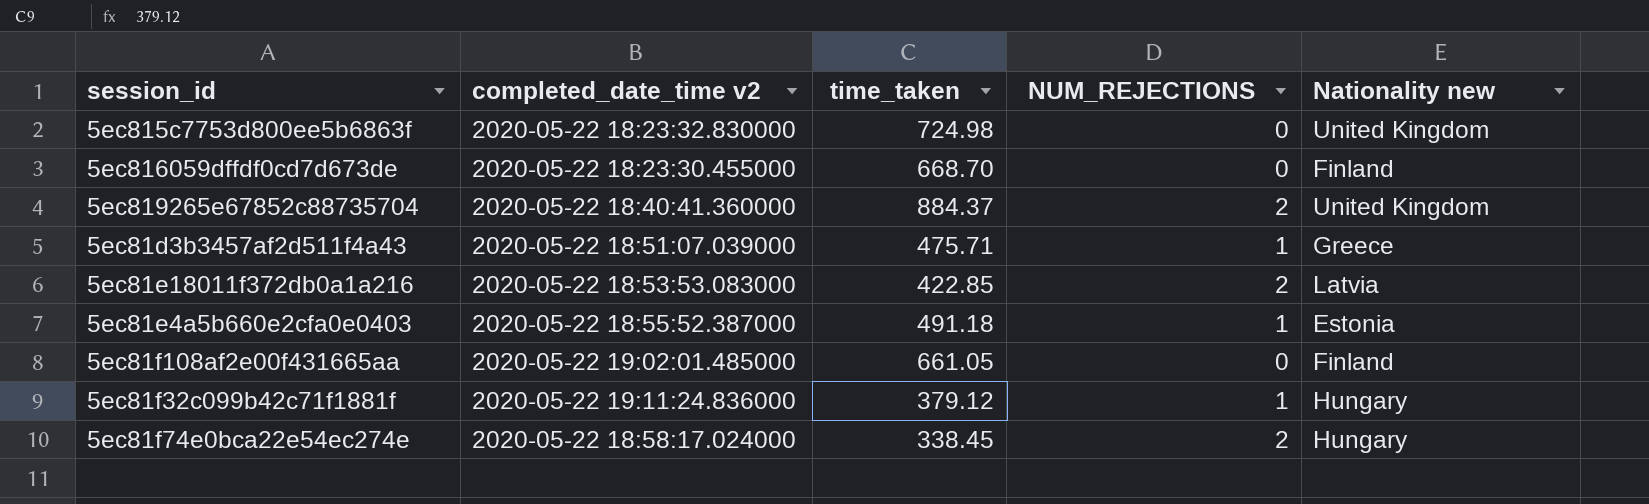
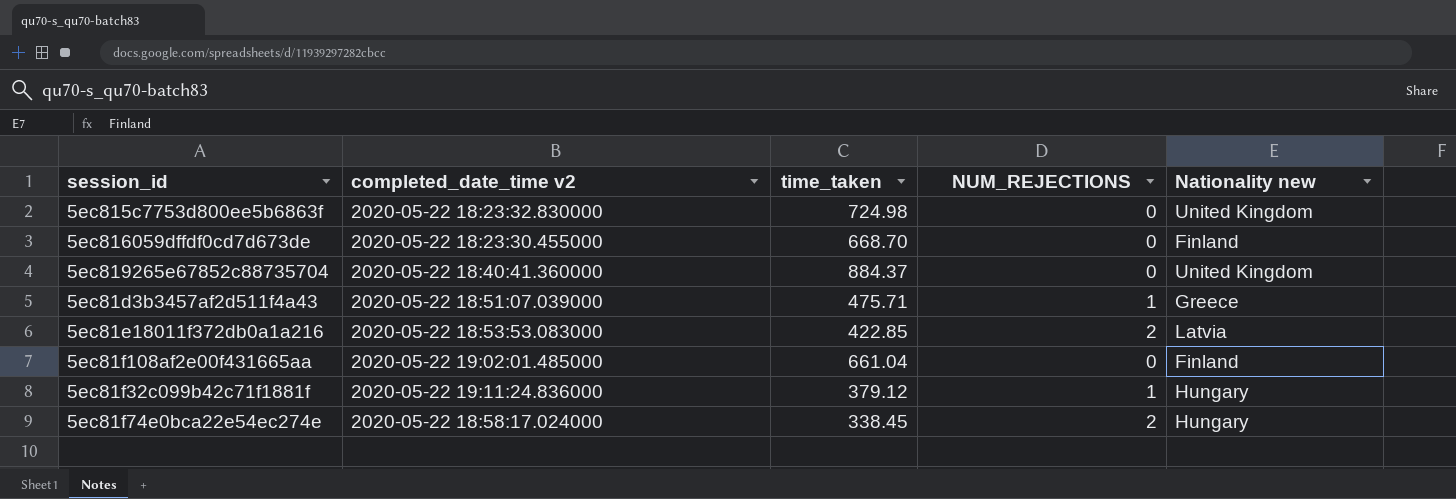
row 5ec81e4a5b660e2cfa0e0403: 2020-05-22 18:55:52.387000 | 491.18 | 1 | Estonia -> none
5ec819265e67852c88735704 | NUM_REJECTIONS: 2 -> 0
5ec81f108af2e00f431665aa | time_taken: 661.05 -> 661.04

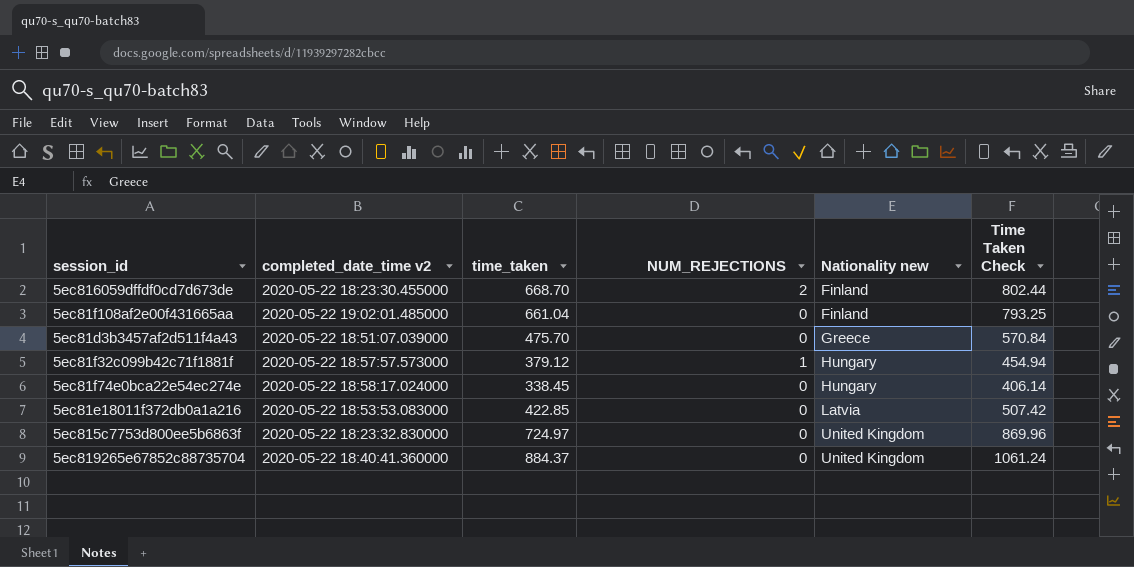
row order: none -> Nationality new ascending
column Time Taken Check | formula: none -> [time_taken] * 1.2
5ec816059dffdf0cd7d673de | NUM_REJECTIONS: 0 -> 2
5ec81d3b3457af2d511f4a43 | time_taken: 475.71 -> 475.70
5ec81d3b3457af2d511f4a43 | NUM_REJECTIONS: 1 -> 0
5ec81f32c099b42c71f1881f | completed_date_time v2: 2020-05-22 19:11:24.836000 -> 2020-05-22 18:57:57.573000
5ec81f74e0bca22e54ec274e | NUM_REJECTIONS: 2 -> 0
5ec81e18011f372db0a1a216 | NUM_REJECTIONS: 2 -> 0
5ec815c7753d800ee5b6863f | time_taken: 724.98 -> 724.97

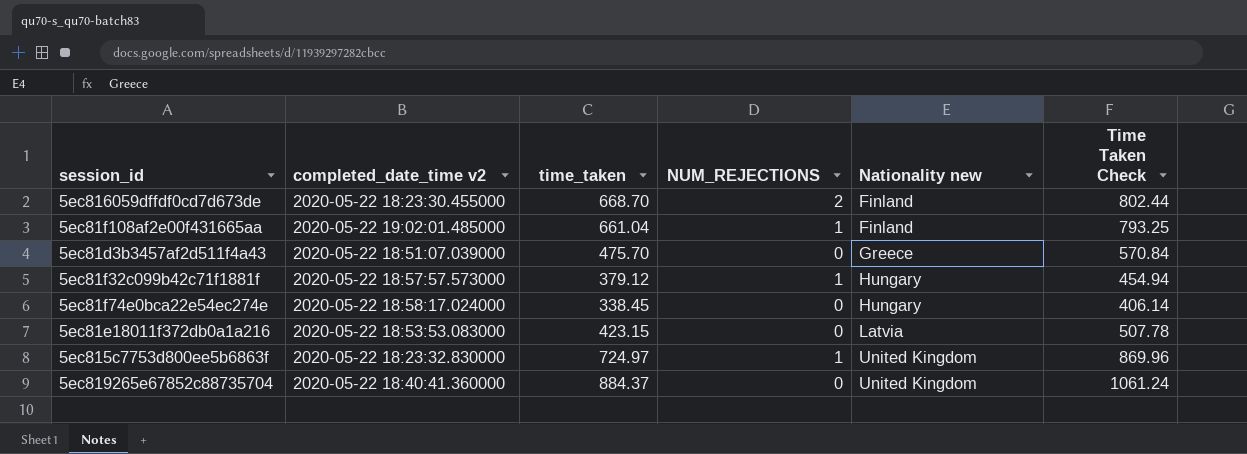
5ec81f108af2e00f431665aa | NUM_REJECTIONS: 0 -> 1
5ec81e18011f372db0a1a216 | time_taken: 422.85 -> 423.15
5ec81e18011f372db0a1a216 | Time Taken Check: 507.42 -> 507.78
5ec815c7753d800ee5b6863f | NUM_REJECTIONS: 0 -> 1

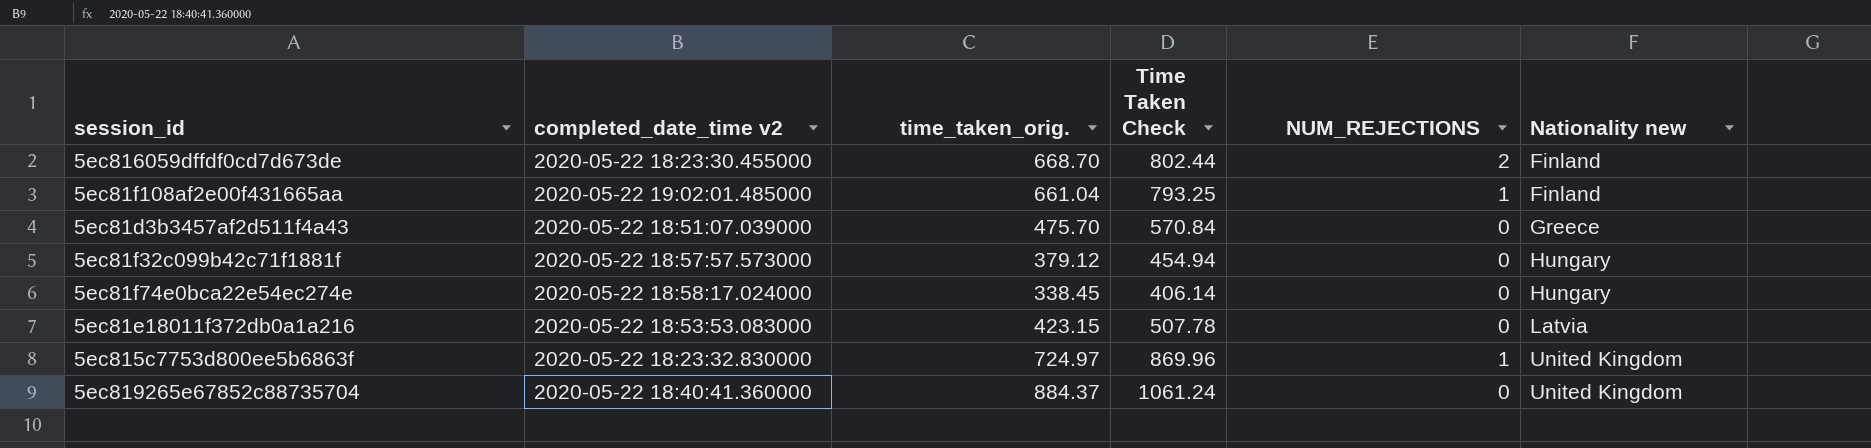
column name: time_taken -> time_taken_orig.
column Time Taken Check | position: 6 -> 4
5ec81f32c099b42c71f1881f | NUM_REJECTIONS: 1 -> 0

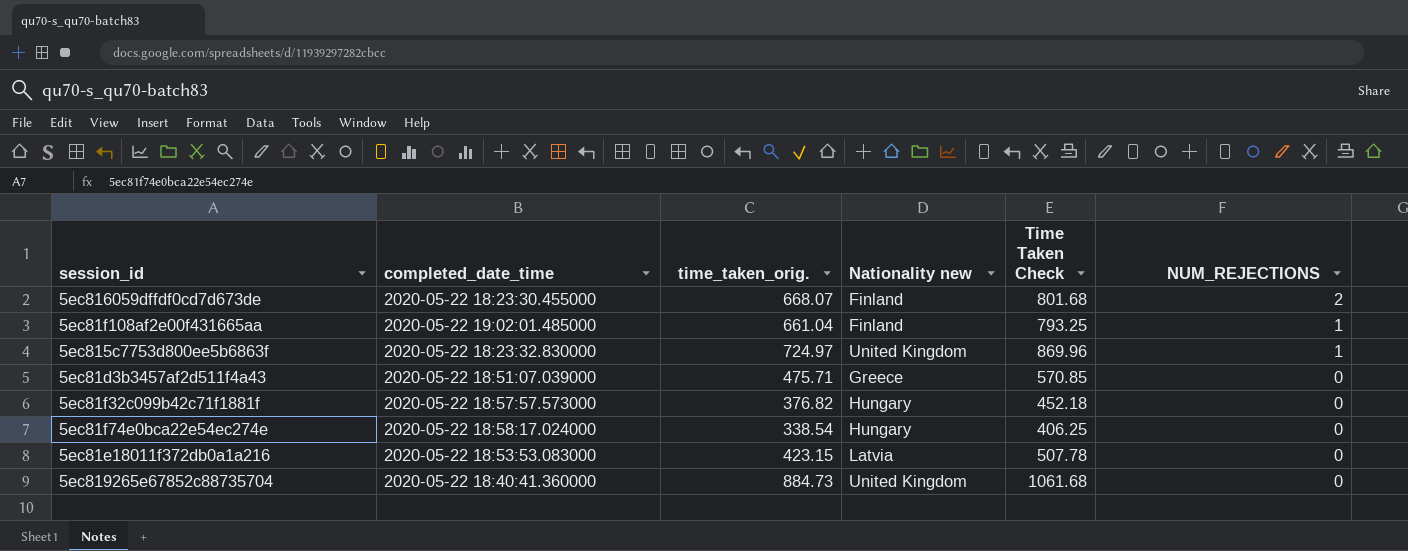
row order: Nationality new ascending -> NUM_REJECTIONS descending
column name: completed_date_time v2 -> completed_date_time
column Nationality new | position: 6 -> 4
5ec816059dffdf0cd7d673de | time_taken_orig.: 668.70 -> 668.07
5ec816059dffdf0cd7d673de | Time Taken Check: 802.44 -> 801.68
5ec81d3b3457af2d511f4a43 | time_taken_orig.: 475.70 -> 475.71
5ec81d3b3457af2d511f4a43 | Time Taken Check: 570.84 -> 570.85
5ec81f32c099b42c71f1881f | time_taken_orig.: 379.12 -> 376.82
5ec81f32c099b42c71f1881f | Time Taken Check: 454.94 -> 452.18
5ec81f74e0bca22e54ec274e | time_taken_orig.: 338.45 -> 338.54
5ec81f74e0bca22e54ec274e | Time Taken Check: 406.14 -> 406.25
5ec819265e67852c88735704 | time_taken_orig.: 884.37 -> 884.73
5ec819265e67852c88735704 | Time Taken Check: 1061.24 -> 1061.68

